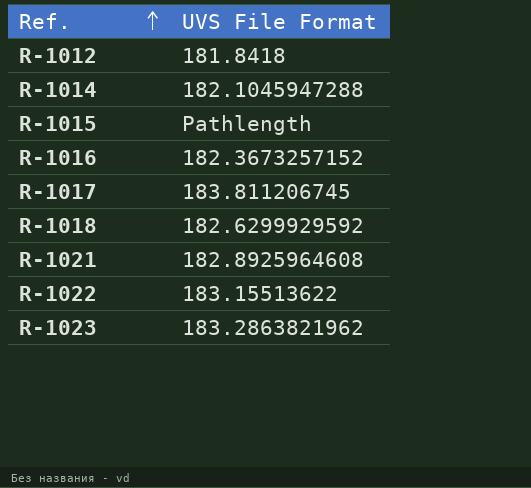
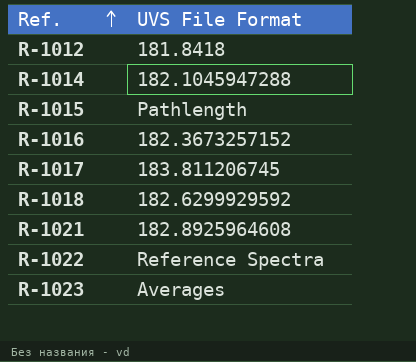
R-1022 | UVS File Format: 183.15513622 -> Reference Spectra
R-1023 | UVS File Format: 183.2863821962 -> Averages

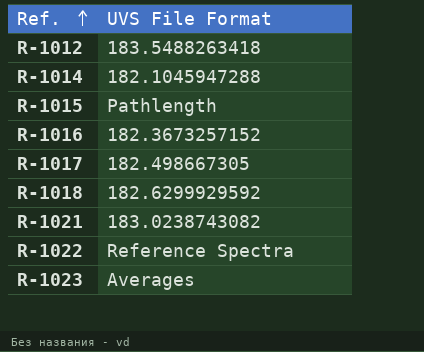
R-1012 | UVS File Format: 181.8418 -> 183.5488263418
R-1017 | UVS File Format: 183.811206745 -> 182.498667305
R-1021 | UVS File Format: 182.8925964608 -> 183.0238743082

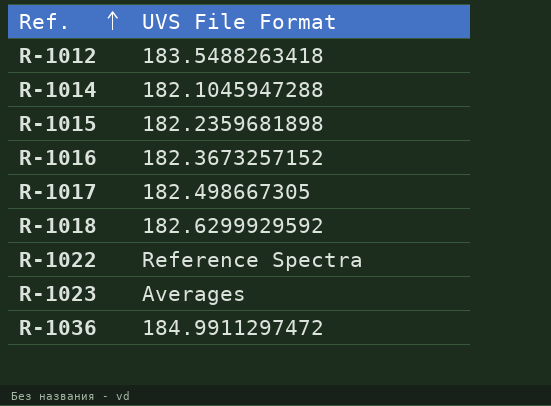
row R-1021: 183.0238743082 -> none
R-1015 | UVS File Format: Pathlength -> 182.2359681898
row R-1036: none -> 184.9911297472

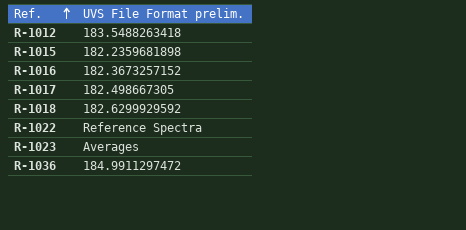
column name: UVS File Format -> UVS File Format prelim.
row R-1014: 182.1045947288 -> none

